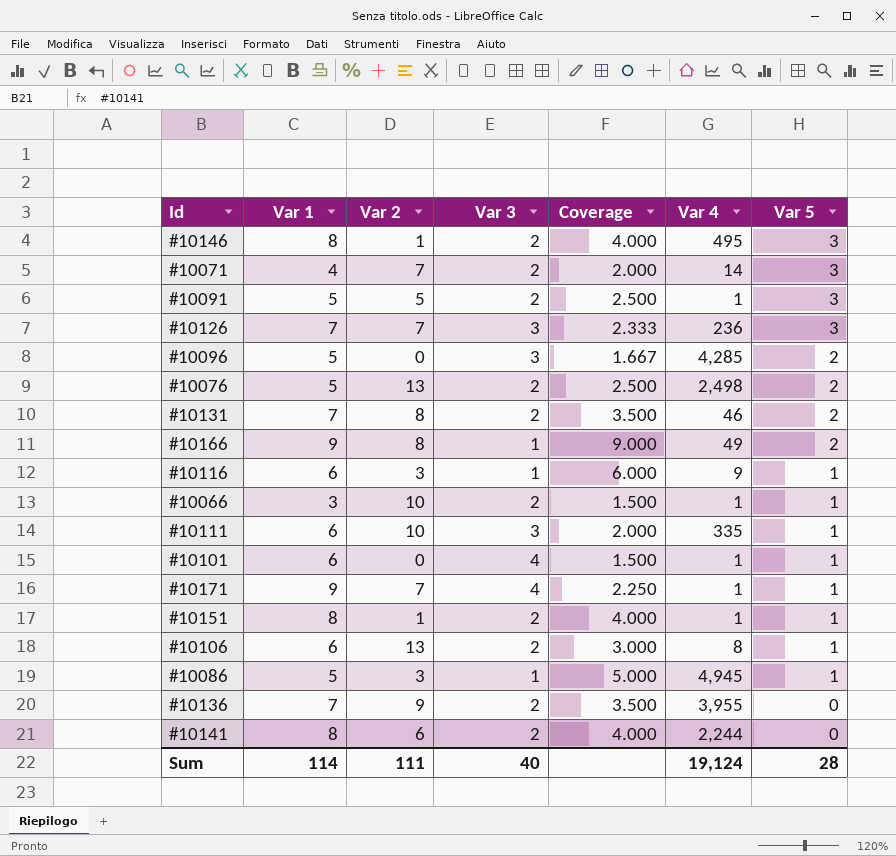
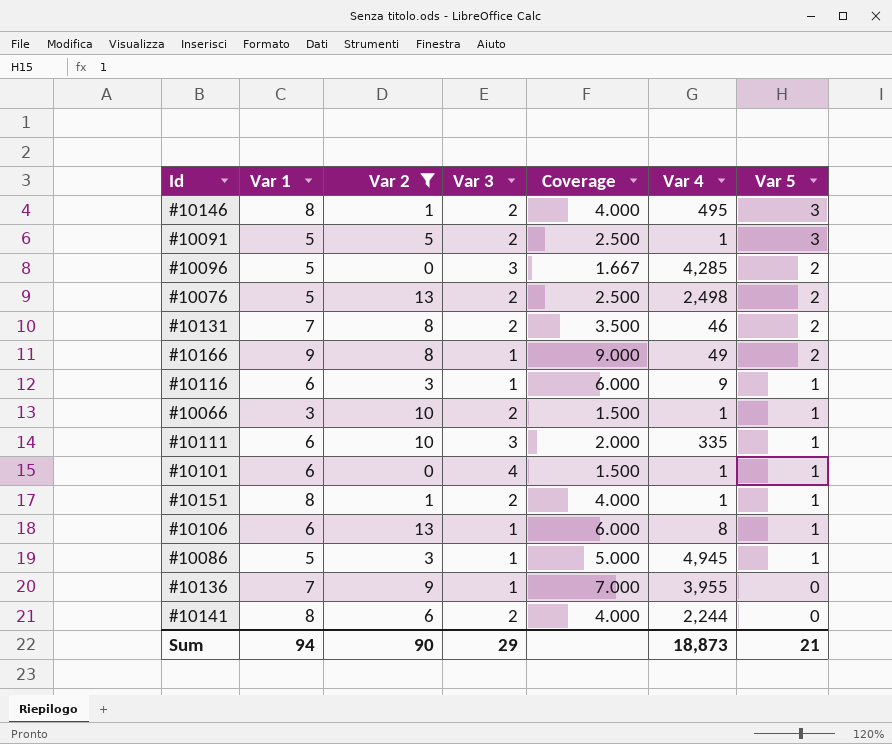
filter: none -> Var 2 != 7
#10106 | Var 3: 2 -> 1
#10106 | Coverage: 3.000 -> 6.000
#10136 | Var 3: 2 -> 1
#10136 | Coverage: 3.500 -> 7.000
Sum | Var 1: 114 -> 94
Sum | Var 2: 111 -> 90
Sum | Var 3: 40 -> 29
Sum | Var 4: 19,124 -> 18,873
Sum | Var 5: 28 -> 21

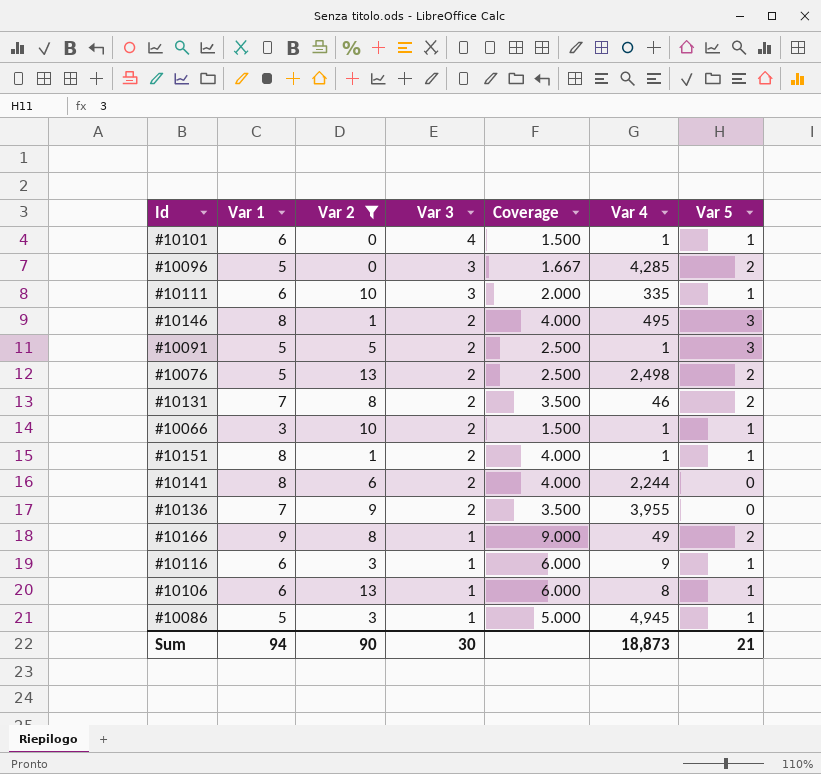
row order: Var 5 descending -> Var 3 descending
#10136 | Var 3: 1 -> 2
#10136 | Coverage: 7.000 -> 3.500
Sum | Var 3: 29 -> 30

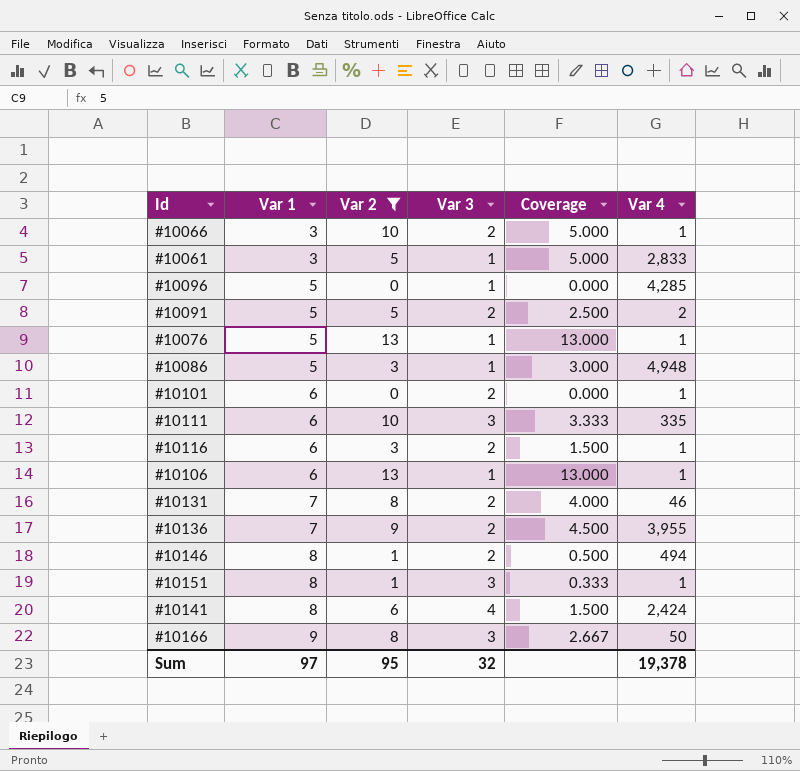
row order: Var 3 descending -> Var 1 ascending
column Var 5 | position: 7 -> none
column Coverage | formula: [Var 1] / [Var 3] -> [Var 2] / [Var 3]
row #10061: none -> 3 | 5 | 1 | 5.000 | 2,833
#10096 | Var 3: 3 -> 1
#10091 | Var 4: 1 -> 2
#10076 | Var 3: 2 -> 1
#10076 | Var 4: 2,498 -> 1
#10086 | Var 4: 4,945 -> 4,948
#10101 | Var 3: 4 -> 2
#10116 | Var 3: 1 -> 2
#10116 | Var 4: 9 -> 1
#10106 | Var 4: 8 -> 1
#10146 | Var 4: 495 -> 494
#10151 | Var 3: 2 -> 3
#10141 | Var 3: 2 -> 4
#10141 | Var 4: 2,244 -> 2,424
#10166 | Var 3: 1 -> 3
#10166 | Var 4: 49 -> 50
Sum | Var 1: 94 -> 97
Sum | Var 2: 90 -> 95
Sum | Var 3: 30 -> 32
Sum | Var 4: 18,873 -> 19,378

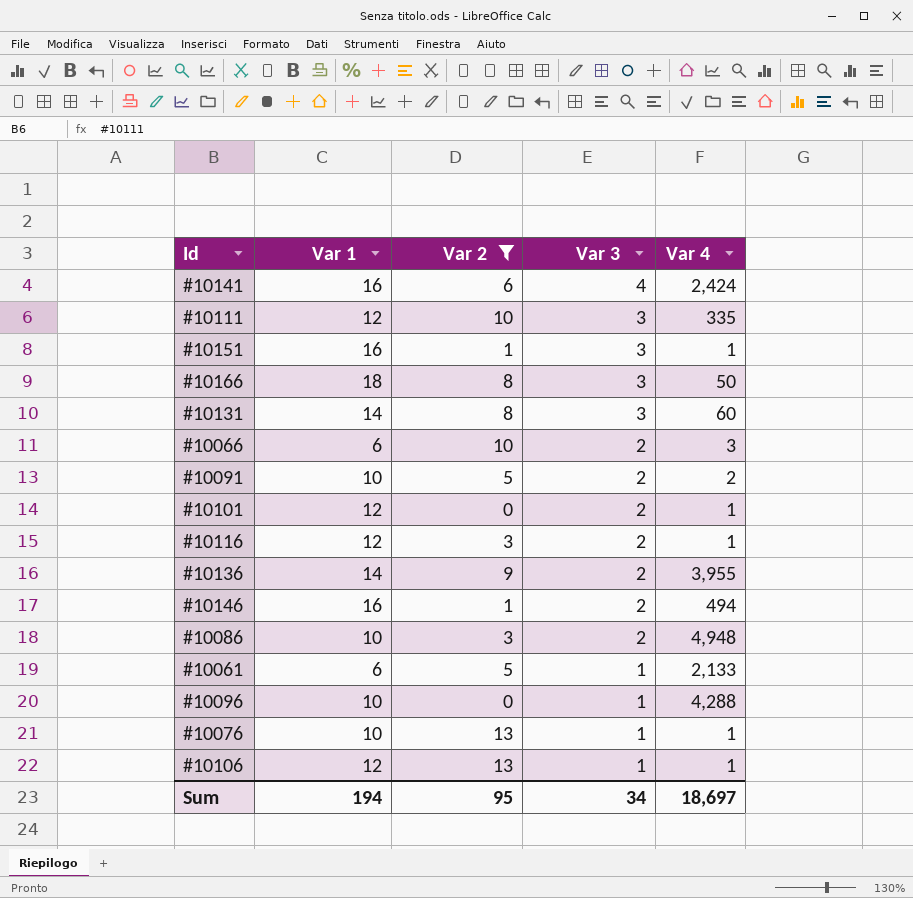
row order: Var 1 ascending -> Var 3 descending
column Coverage | formula: [Var 2] / [Var 3] -> none
#10141 | Var 1: 8 -> 16
#10111 | Var 1: 6 -> 12
#10151 | Var 1: 8 -> 16
#10166 | Var 1: 9 -> 18
#10131 | Var 1: 7 -> 14
#10131 | Var 3: 2 -> 3
#10131 | Var 4: 46 -> 60
#10066 | Var 1: 3 -> 6
#10066 | Var 4: 1 -> 3
#10091 | Var 1: 5 -> 10
#10101 | Var 1: 6 -> 12
#10116 | Var 1: 6 -> 12
#10136 | Var 1: 7 -> 14
#10146 | Var 1: 8 -> 16
#10086 | Var 1: 5 -> 10
#10086 | Var 3: 1 -> 2
#10061 | Var 1: 3 -> 6
#10061 | Var 4: 2,833 -> 2,133
#10096 | Var 1: 5 -> 10
#10096 | Var 4: 4,285 -> 4,288
#10076 | Var 1: 5 -> 10
#10106 | Var 1: 6 -> 12
Sum | Var 1: 97 -> 194
Sum | Var 3: 32 -> 34
Sum | Var 4: 19,378 -> 18,697

